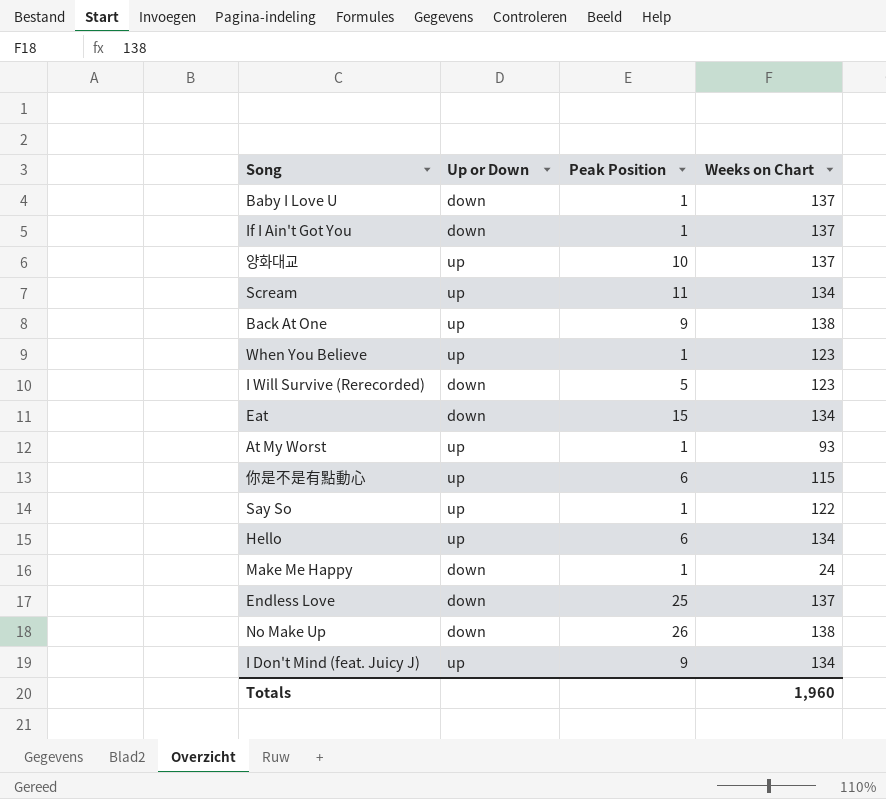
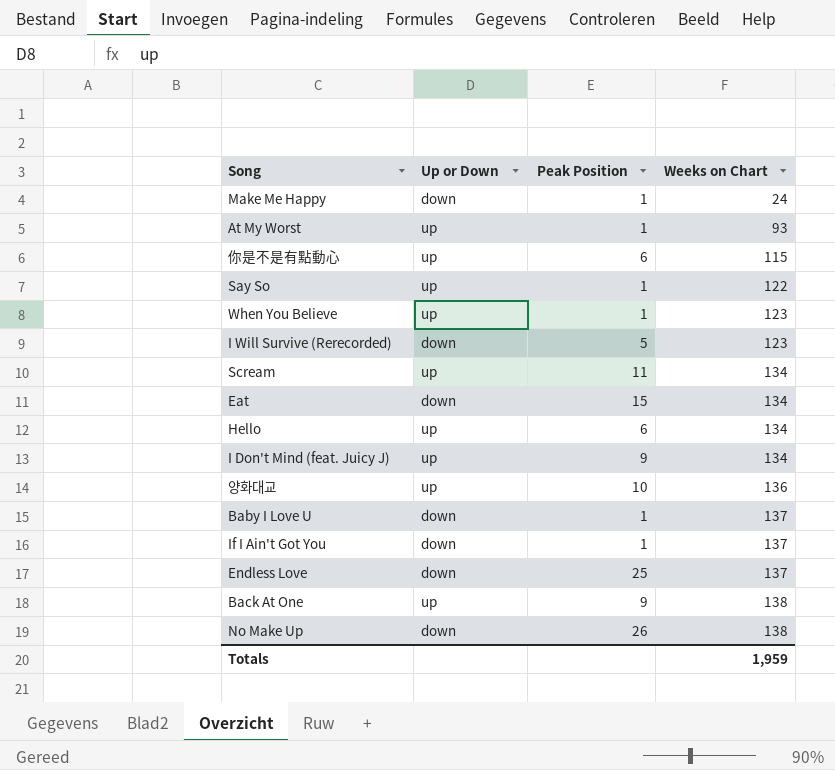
row order: none -> Weeks on Chart ascending
양화대교 | Weeks on Chart: 137 -> 136
Totals | Weeks on Chart: 1,960 -> 1,959

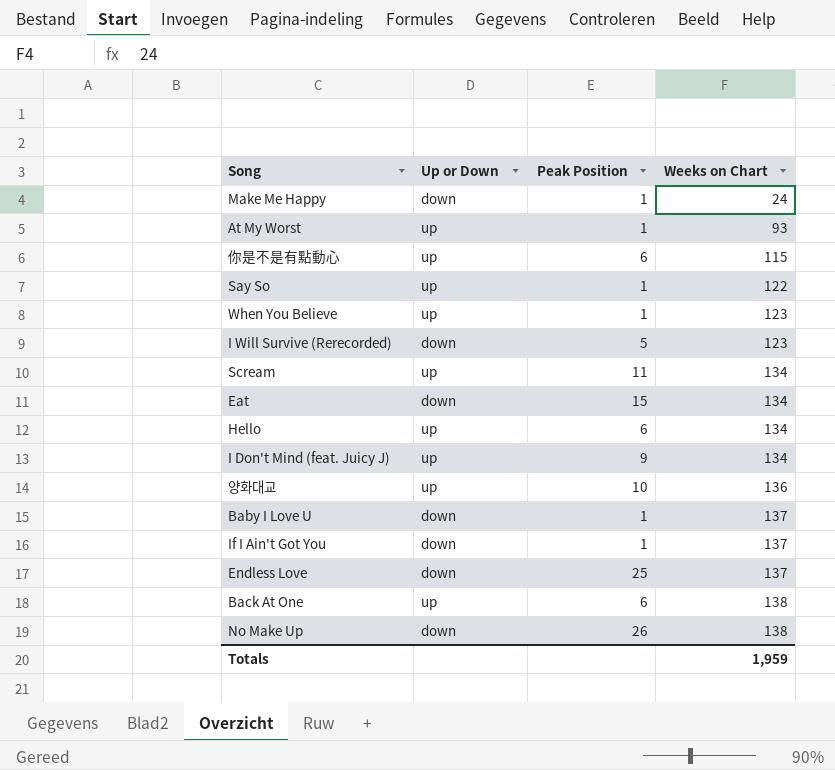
Back At One | Peak Position: 9 -> 6

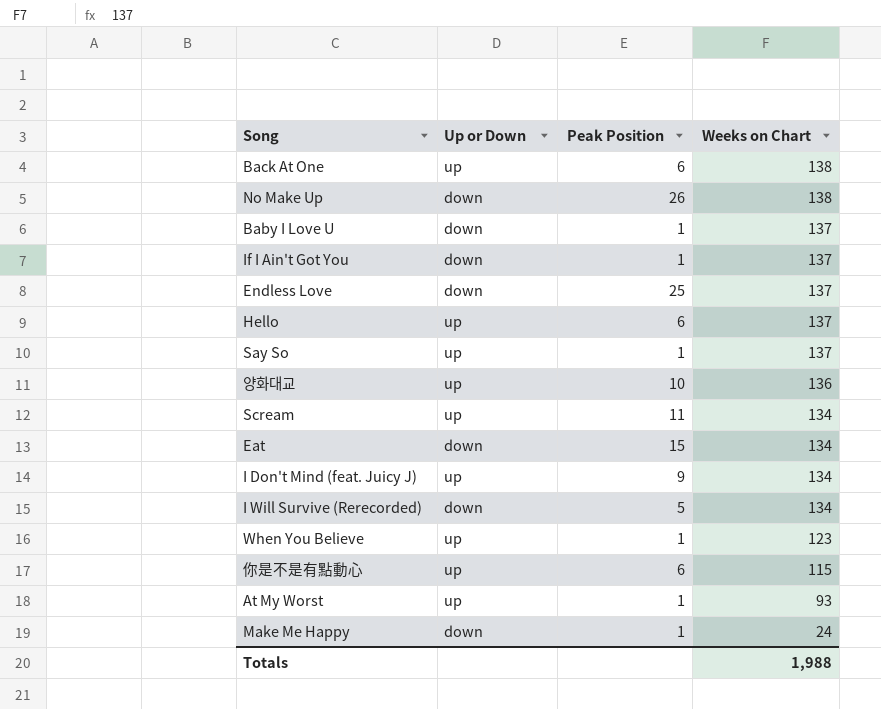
row order: Weeks on Chart ascending -> Weeks on Chart descending
Hello | Weeks on Chart: 134 -> 137
Say So | Weeks on Chart: 122 -> 137
I Will Survive (Rerecorded) | Weeks on Chart: 123 -> 134
Totals | Weeks on Chart: 1,959 -> 1,988

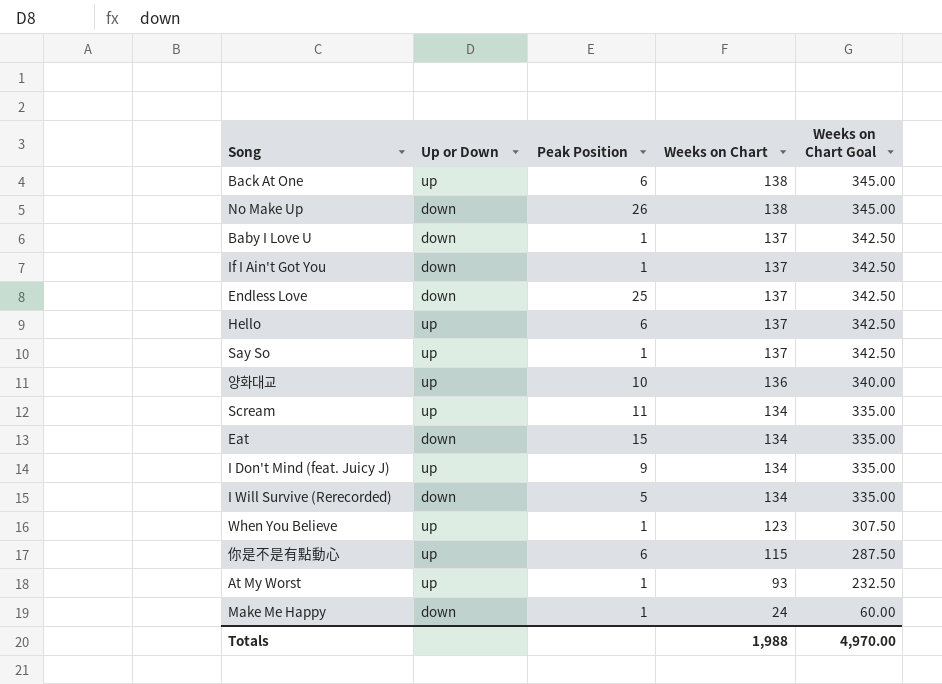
column Weeks on Chart Goal | formula: none -> [Weeks on Chart] * 2.5

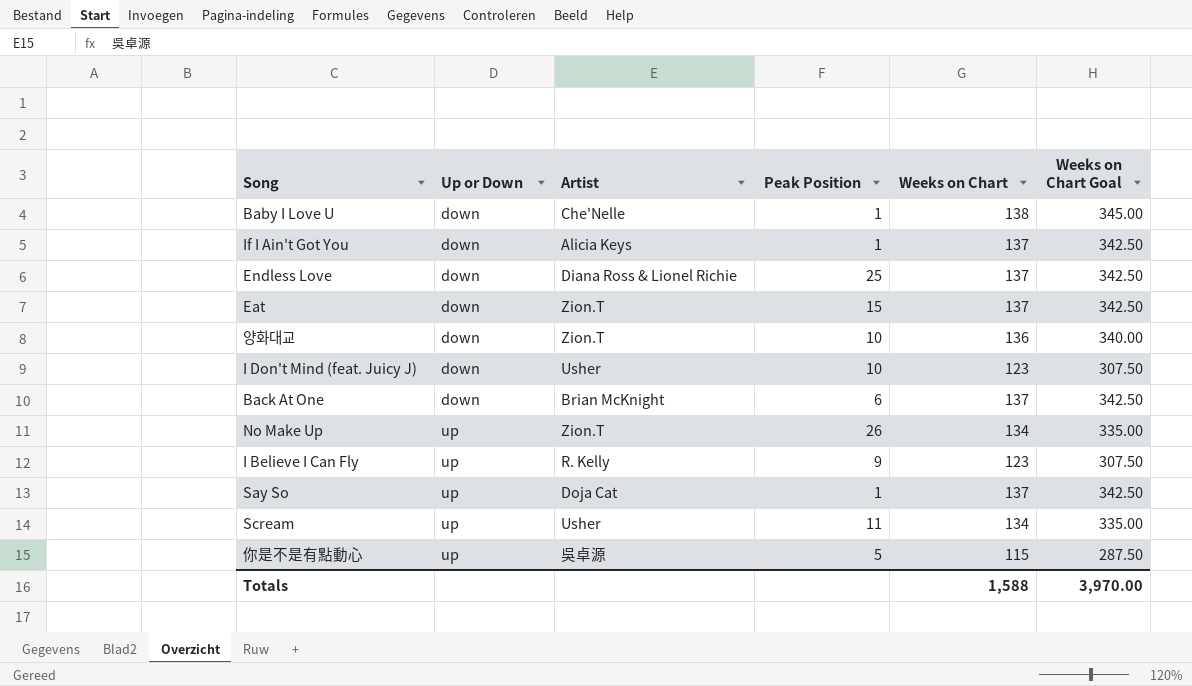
row order: Weeks on Chart descending -> Up or Down ascending
column Artist | position: none -> 3
row Hello: up | 6 | 137 | 342.50 -> none
row I Will Survive (Rerecorded): down | 5 | 134 | 335.00 -> none
row When You Believe: up | 1 | 123 | 307.50 -> none
row At My Worst: up | 1 | 93 | 232.50 -> none
row Make Me Happy: down | 1 | 24 | 60.00 -> none
Baby I Love U | Weeks on Chart: 137 -> 138
Baby I Love U | Weeks on Chart Goal: 342.50 -> 345.00
Eat | Weeks on Chart: 134 -> 137
Eat | Weeks on Chart Goal: 335.00 -> 342.50
양화대교 | Up or Down: up -> down
I Don't Mind (feat. Juicy J) | Up or Down: up -> down
I Don't Mind (feat. Juicy J) | Peak Position: 9 -> 10
I Don't Mind (feat. Juicy J) | Weeks on Chart: 134 -> 123
I Don't Mind (feat. Juicy J) | Weeks on Chart Goal: 335.00 -> 307.50
Back At One | Up or Down: up -> down
Back At One | Weeks on Chart: 138 -> 137
Back At One | Weeks on Chart Goal: 345.00 -> 342.50
No Make Up | Up or Down: down -> up
No Make Up | Weeks on Chart: 138 -> 134
No Make Up | Weeks on Chart Goal: 345.00 -> 335.00
row I Believe I Can Fly: none -> up | R. Kelly | 9 | 123 | 307.50
你是不是有點動心 | Peak Position: 6 -> 5
Totals | Weeks on Chart: 1,988 -> 1,588
Totals | Weeks on Chart Goal: 4,970.00 -> 3,970.00

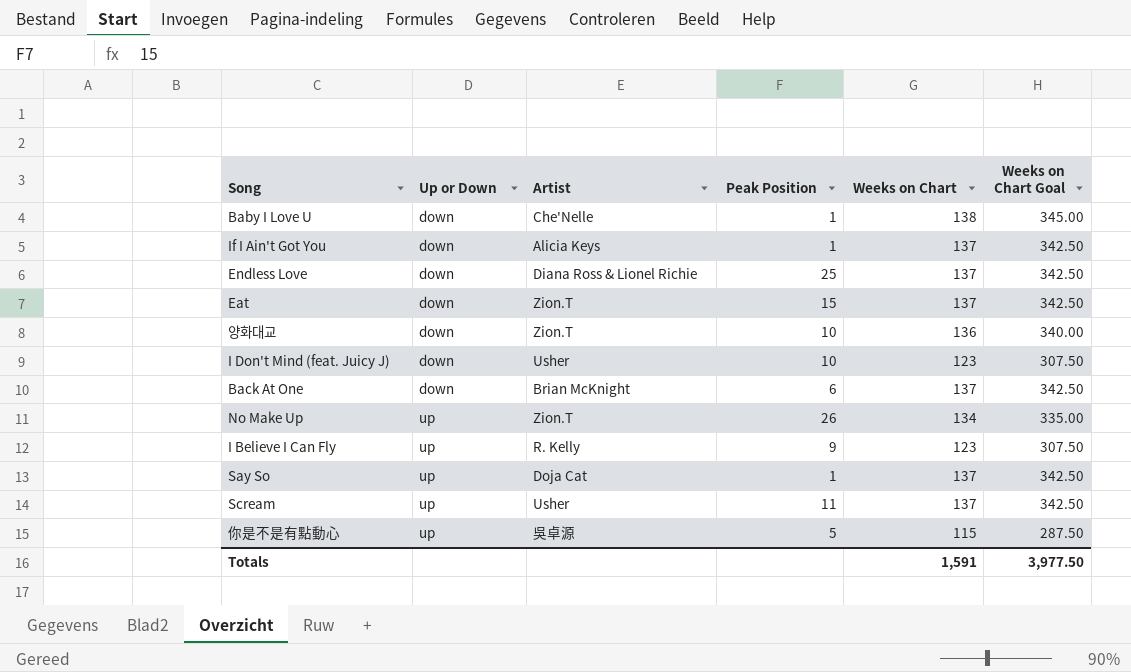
Scream | Weeks on Chart: 134 -> 137
Scream | Weeks on Chart Goal: 335.00 -> 342.50
Totals | Weeks on Chart: 1,588 -> 1,591
Totals | Weeks on Chart Goal: 3,970.00 -> 3,977.50

